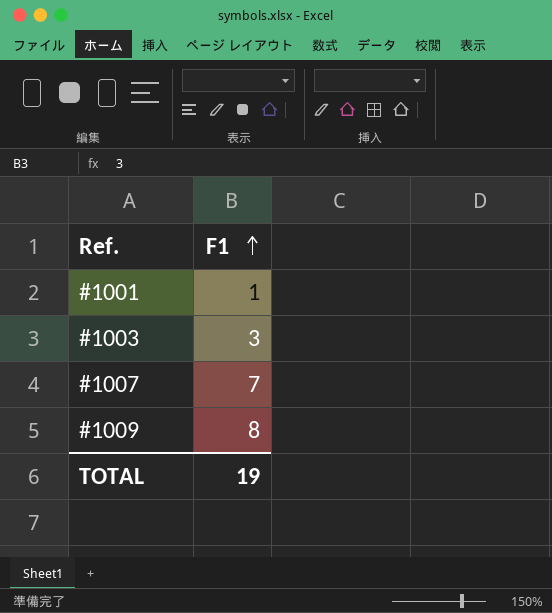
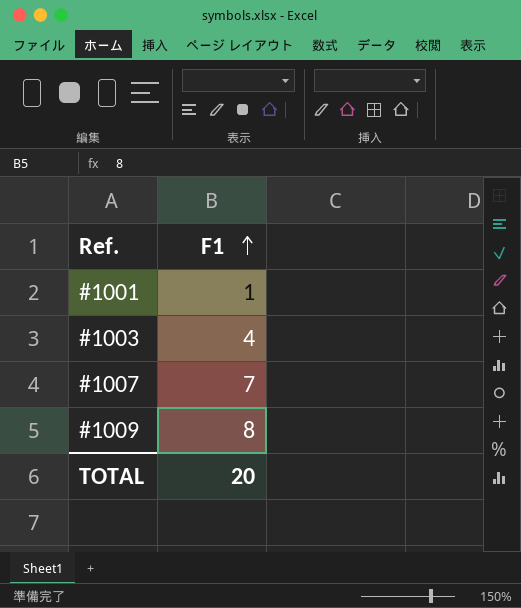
#1003 | F1: 3 -> 4
TOTAL | F1: 19 -> 20

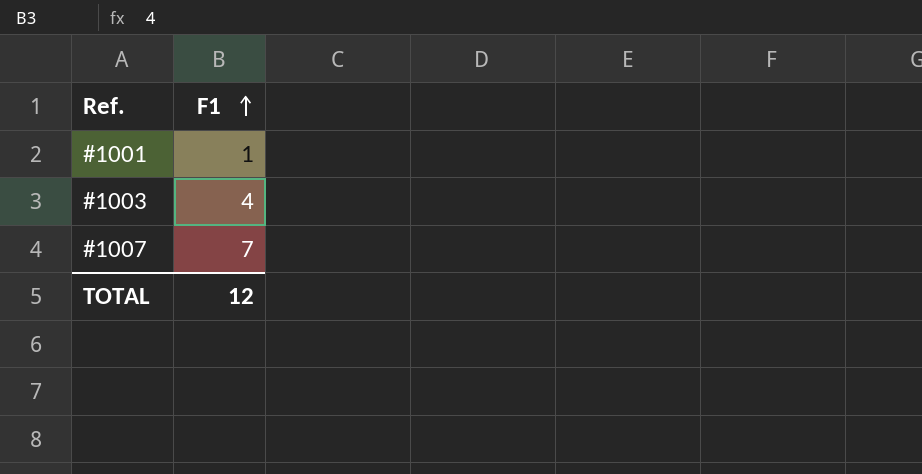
row #1009: 8 -> none
TOTAL | F1: 20 -> 12

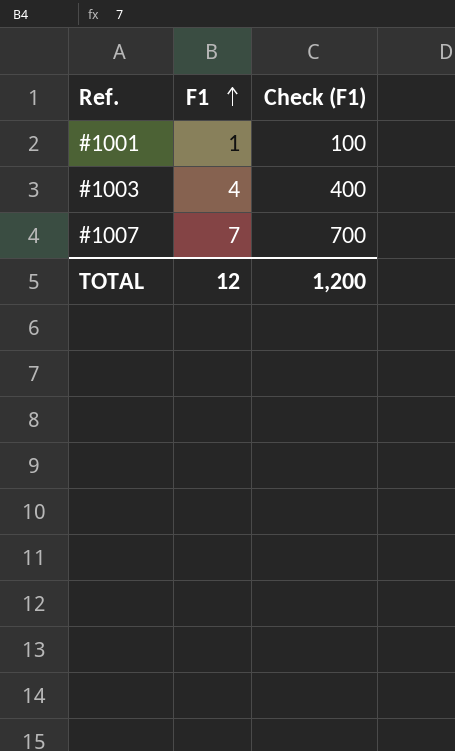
column Check (F1) | formula: none -> [F1] * 100

